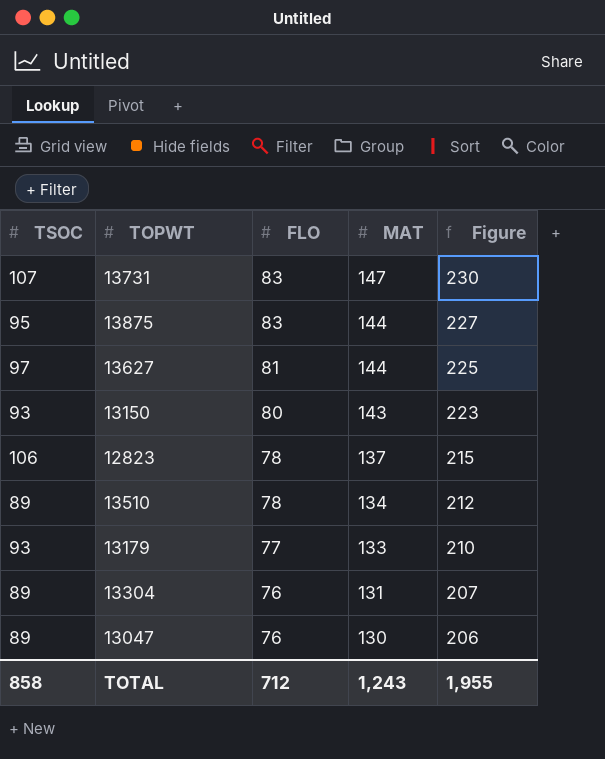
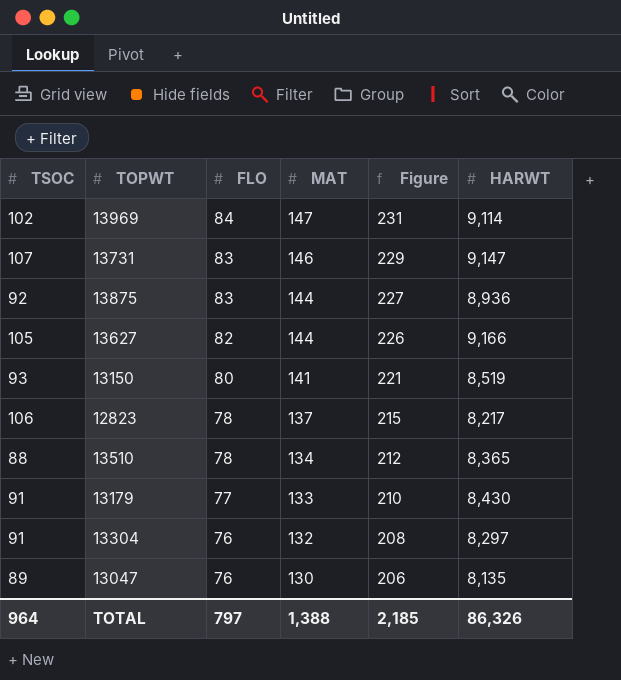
column HARWT | position: none -> 6
row 13969: none -> 102 | 84 | 147 | 231 | 9,114
13731 | MAT: 147 -> 146
13731 | Figure: 230 -> 229
13875 | TSOC: 95 -> 92
13627 | TSOC: 97 -> 105
13627 | FLO: 81 -> 82
13627 | Figure: 225 -> 226
13150 | MAT: 143 -> 141
13150 | Figure: 223 -> 221
13510 | TSOC: 89 -> 88
13179 | TSOC: 93 -> 91
13304 | TSOC: 89 -> 91
13304 | MAT: 131 -> 132
13304 | Figure: 207 -> 208
TOTAL | TSOC: 858 -> 964
TOTAL | FLO: 712 -> 797
TOTAL | MAT: 1,243 -> 1,388
TOTAL | Figure: 1,955 -> 2,185

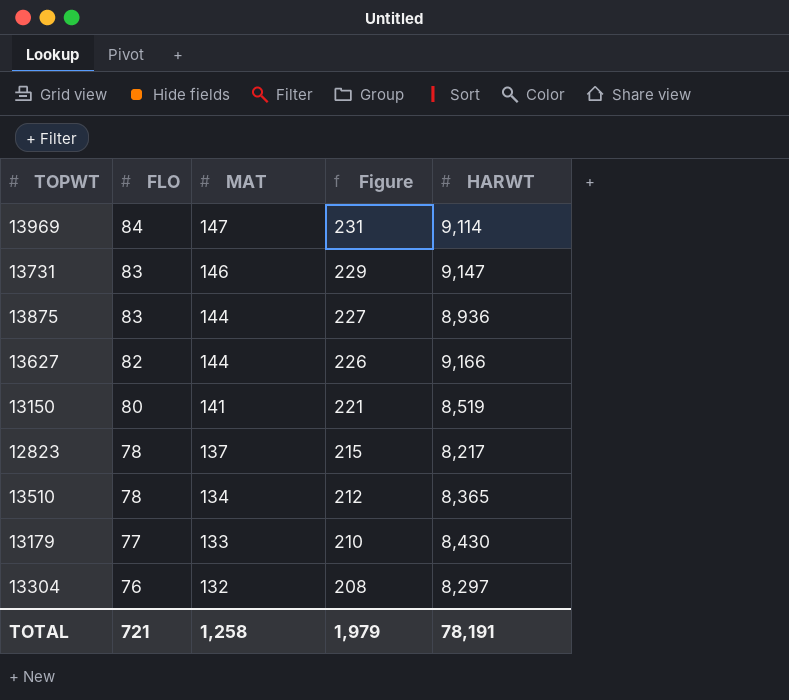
column TSOC | position: 1 -> none
row 13047: 89 | 76 | 130 | 206 | 8,135 -> none
TOTAL | FLO: 797 -> 721
TOTAL | MAT: 1,388 -> 1,258
TOTAL | Figure: 2,185 -> 1,979
TOTAL | HARWT: 86,326 -> 78,191

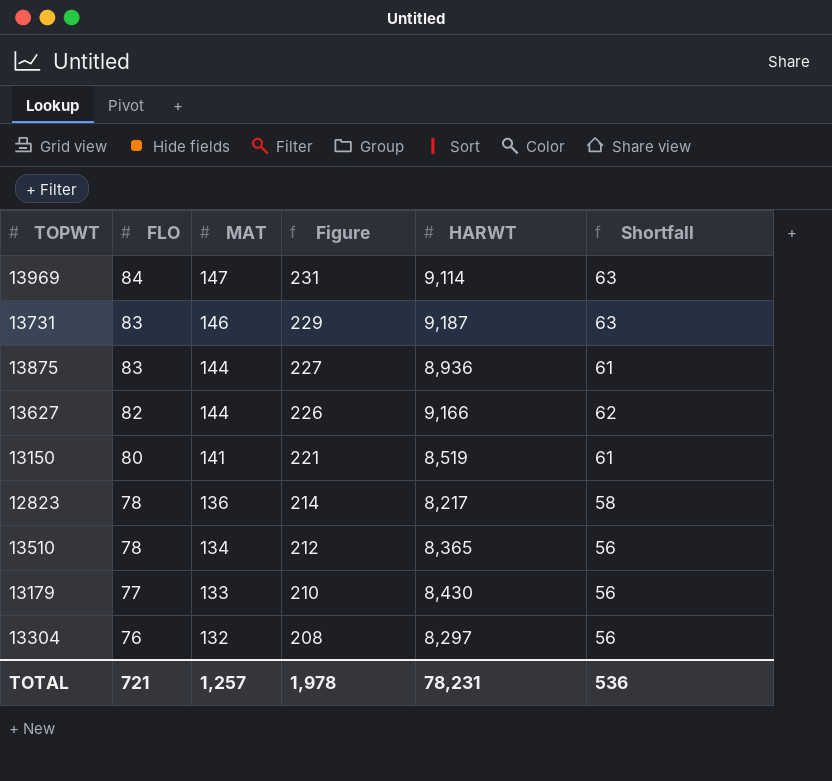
column Shortfall | formula: none -> [MAT] - [FLO]
13731 | HARWT: 9,147 -> 9,187
12823 | MAT: 137 -> 136
12823 | Figure: 215 -> 214
TOTAL | MAT: 1,258 -> 1,257
TOTAL | Figure: 1,979 -> 1,978
TOTAL | HARWT: 78,191 -> 78,231

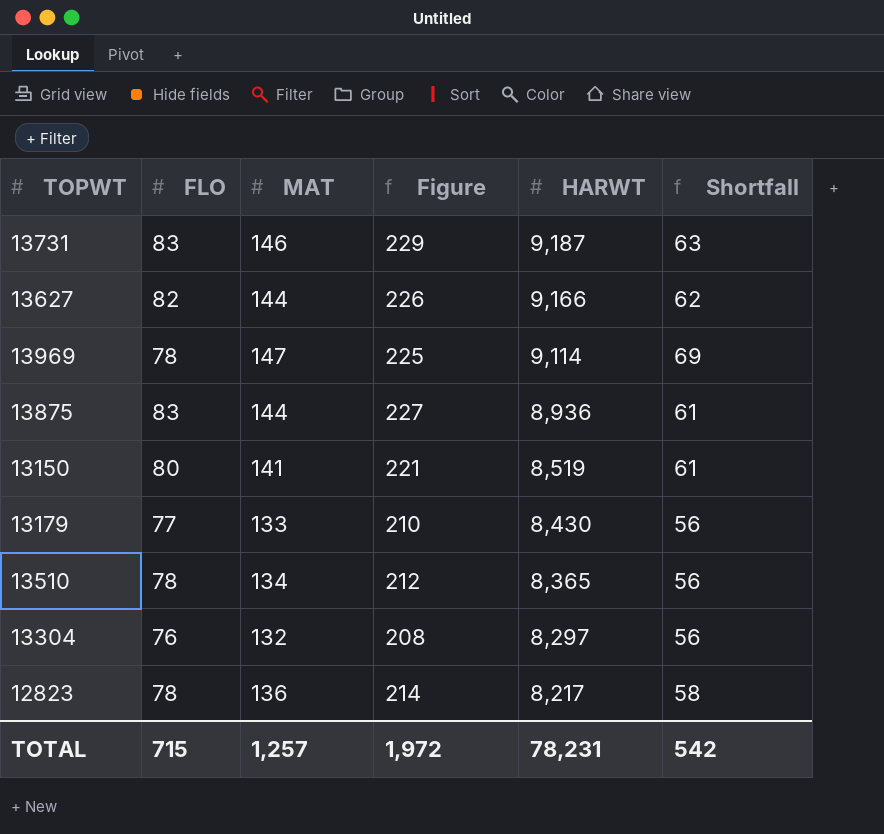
row order: FLO descending -> HARWT descending
13969 | FLO: 84 -> 78
13969 | Figure: 231 -> 225
13969 | Shortfall: 63 -> 69
TOTAL | FLO: 721 -> 715
TOTAL | Figure: 1,978 -> 1,972
TOTAL | Shortfall: 536 -> 542

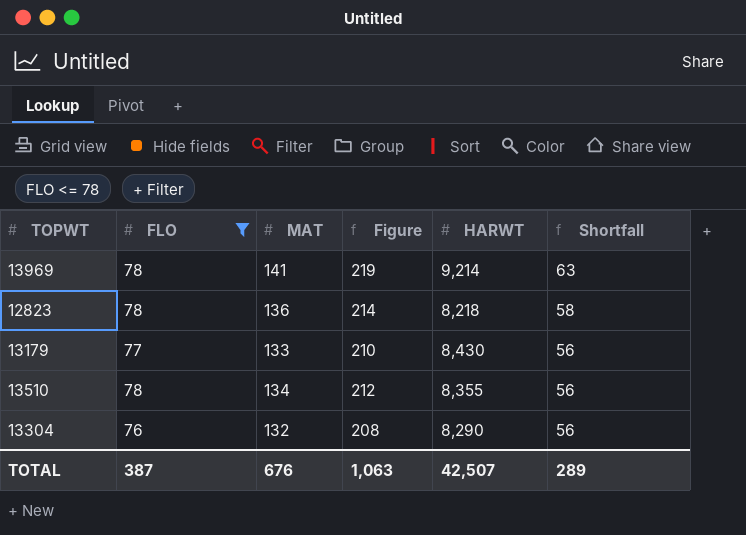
filter: none -> FLO <= 78
row order: HARWT descending -> Shortfall descending
13969 | MAT: 147 -> 141
13969 | Figure: 225 -> 219
13969 | HARWT: 9,114 -> 9,214
13969 | Shortfall: 69 -> 63
12823 | HARWT: 8,217 -> 8,218
13510 | HARWT: 8,365 -> 8,355
13304 | HARWT: 8,297 -> 8,290
TOTAL | FLO: 715 -> 387
TOTAL | MAT: 1,257 -> 676
TOTAL | Figure: 1,972 -> 1,063
TOTAL | HARWT: 78,231 -> 42,507
TOTAL | Shortfall: 542 -> 289

